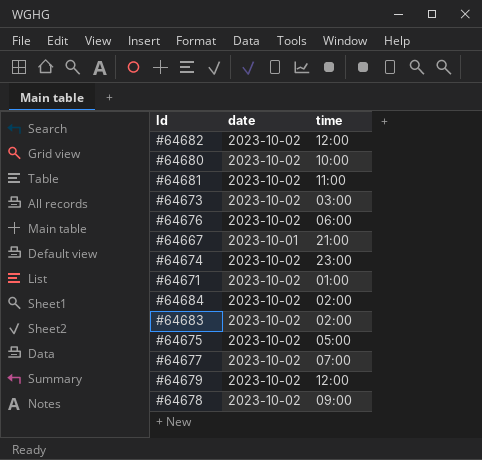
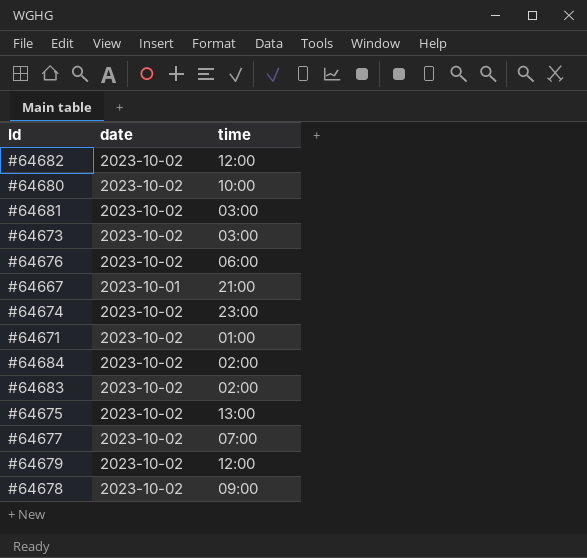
#64681 | time: 11:00 -> 03:00
#64675 | time: 05:00 -> 13:00

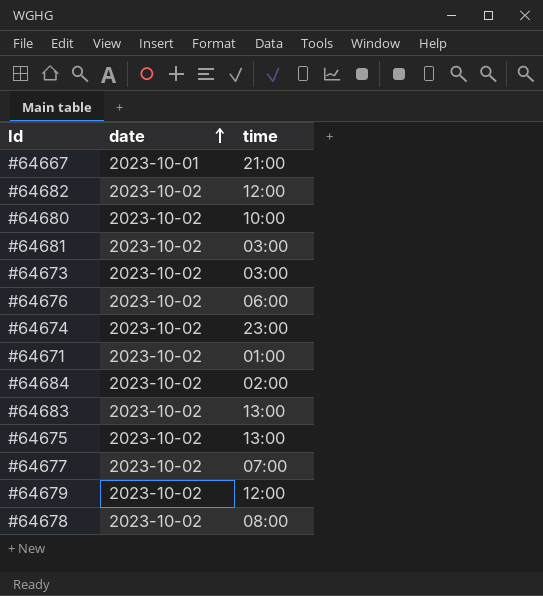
row order: none -> date ascending
#64683 | time: 02:00 -> 13:00
#64678 | time: 09:00 -> 08:00

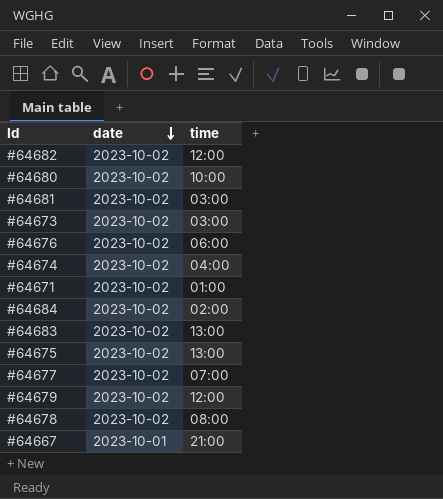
row order: date ascending -> date descending
#64674 | time: 23:00 -> 04:00

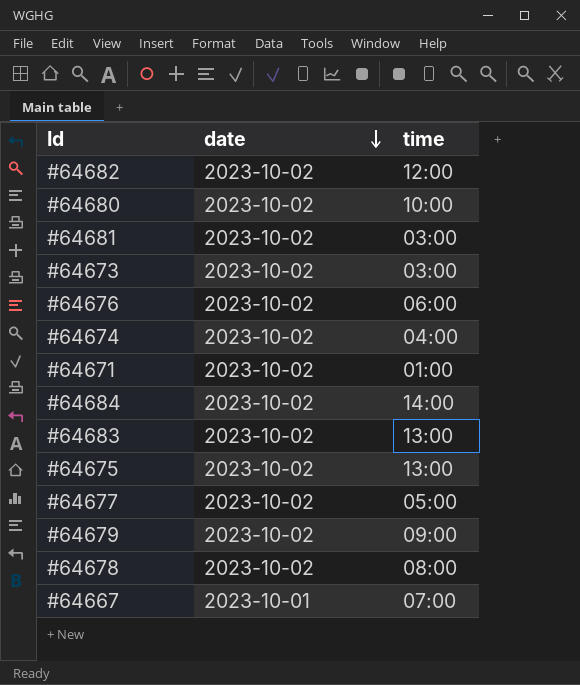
#64684 | time: 02:00 -> 14:00
#64677 | time: 07:00 -> 05:00
#64679 | time: 12:00 -> 09:00
#64667 | time: 21:00 -> 07:00

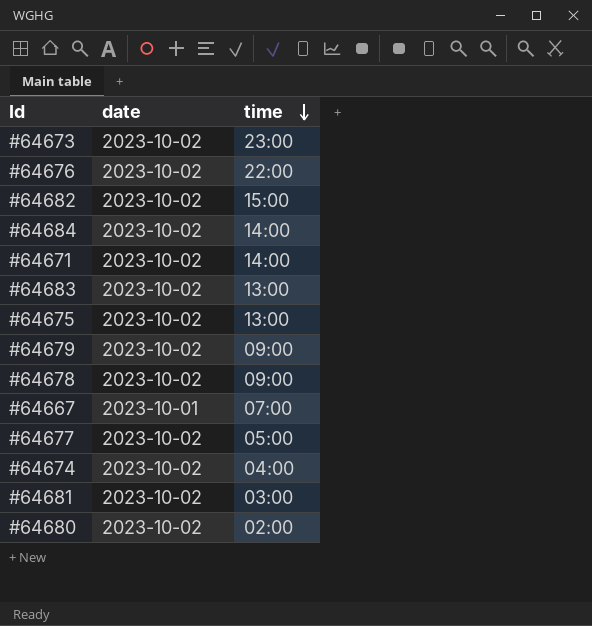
row order: date descending -> time descending
#64673 | time: 03:00 -> 23:00
#64676 | time: 06:00 -> 22:00
#64682 | time: 12:00 -> 15:00
#64671 | time: 01:00 -> 14:00
#64678 | time: 08:00 -> 09:00
#64680 | time: 10:00 -> 02:00

